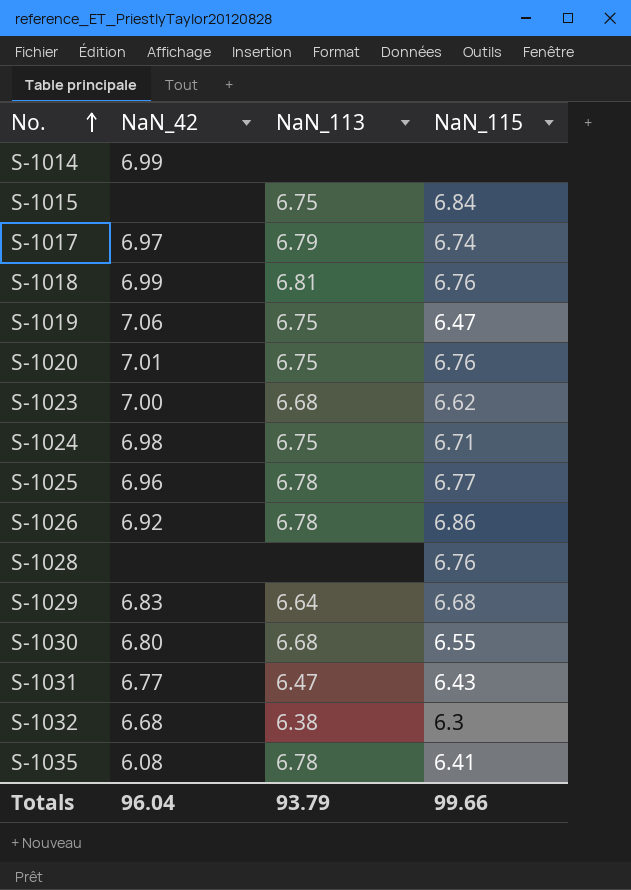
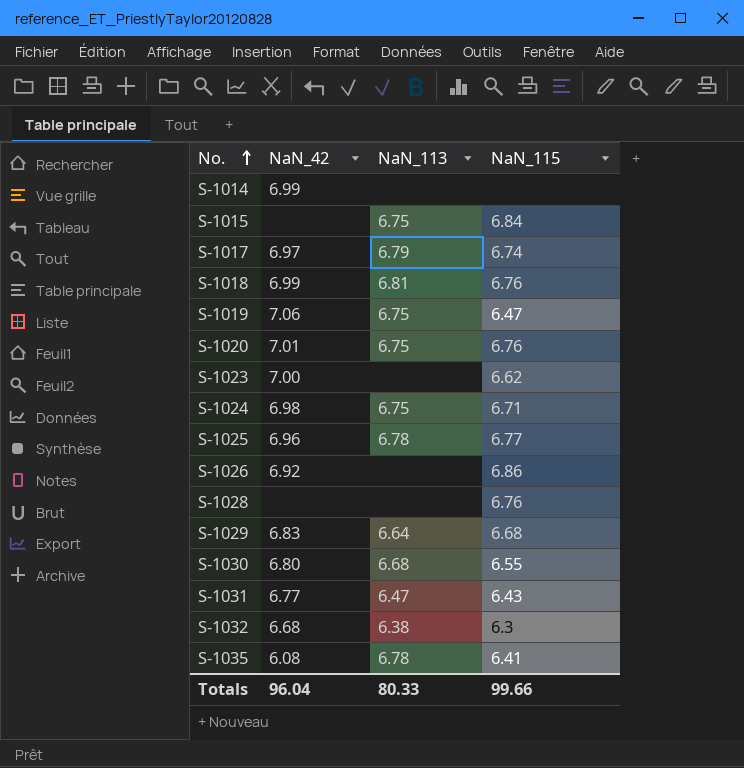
S-1023 | NaN_113: 6.68 -> none
S-1026 | NaN_113: 6.78 -> none
Totals | NaN_113: 93.79 -> 80.33

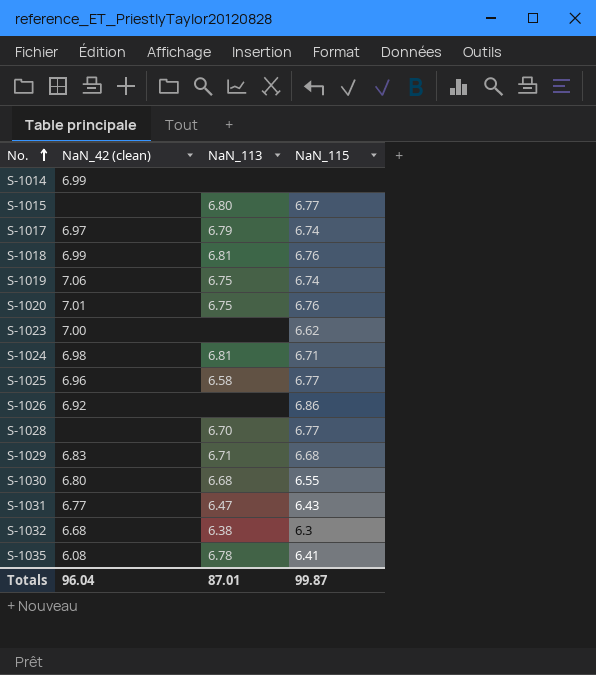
column name: NaN_42 -> NaN_42 (clean)
S-1015 | NaN_113: 6.75 -> 6.80
S-1015 | NaN_115: 6.84 -> 6.77
S-1019 | NaN_115: 6.47 -> 6.74
S-1024 | NaN_113: 6.75 -> 6.81
S-1025 | NaN_113: 6.78 -> 6.58
S-1028 | NaN_113: none -> 6.70
S-1028 | NaN_115: 6.76 -> 6.77
S-1029 | NaN_113: 6.64 -> 6.71
Totals | NaN_113: 80.33 -> 87.01
Totals | NaN_115: 99.66 -> 99.87

